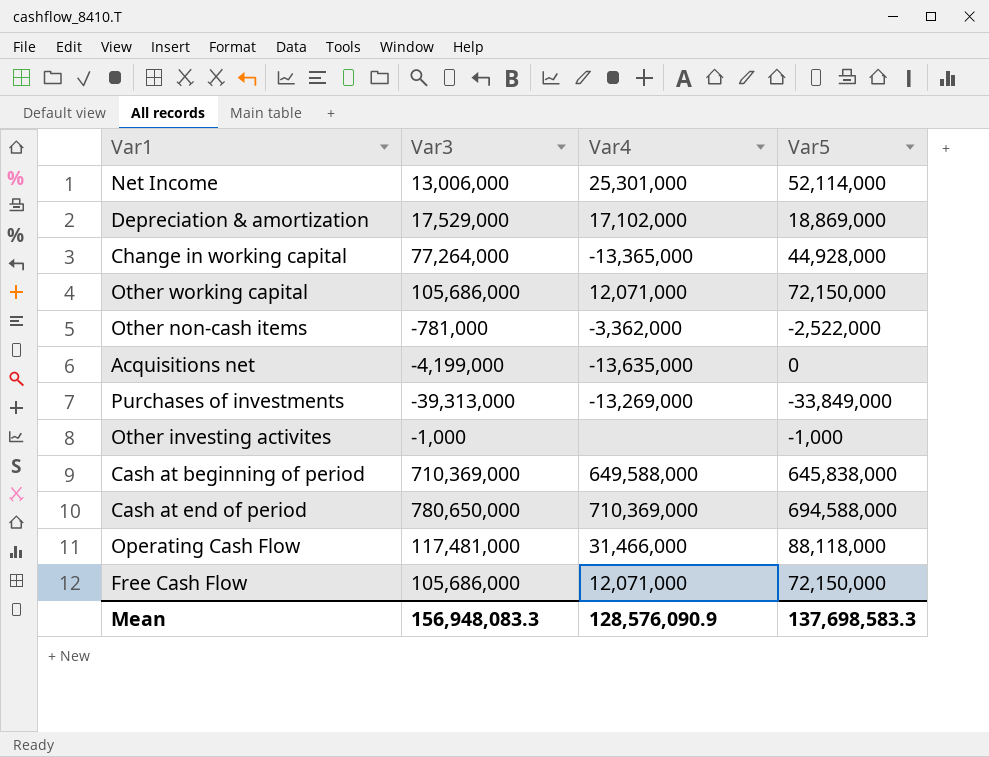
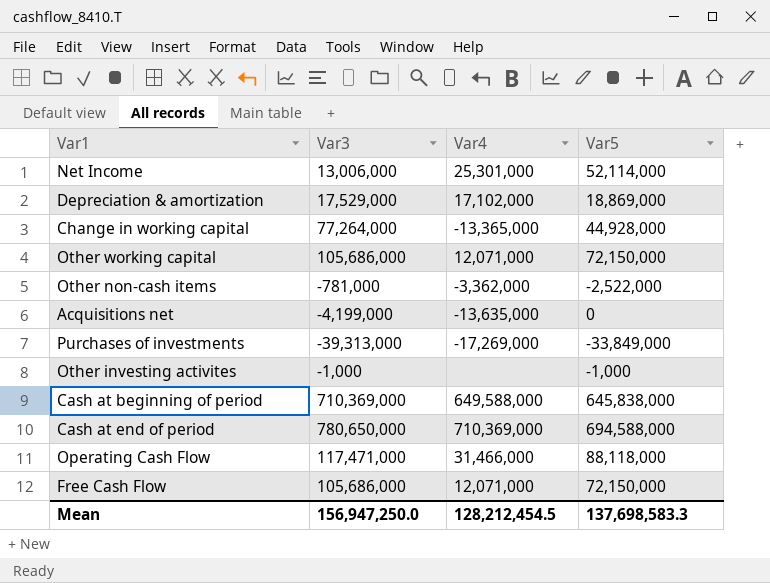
Purchases of investments | Var4: -13,269,000 -> -17,269,000
Operating Cash Flow | Var3: 117,481,000 -> 117,471,000
Mean | Var3: 156,948,083.3 -> 156,947,250.0
Mean | Var4: 128,576,090.9 -> 128,212,454.5

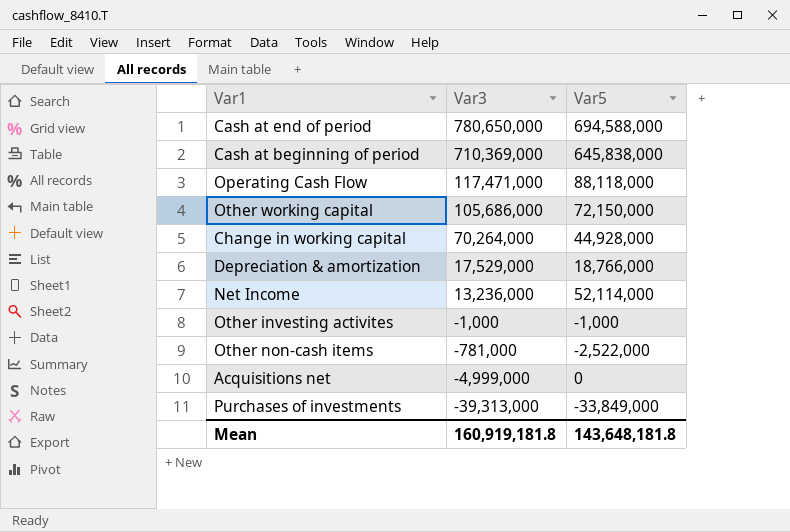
row order: none -> Var3 descending
column Var4 | position: 3 -> none
row Free Cash Flow: 105,686,000 | 12,071,000 | 72,150,000 -> none
Change in working capital | Var3: 77,264,000 -> 70,264,000
Depreciation & amortization | Var5: 18,869,000 -> 18,766,000
Net Income | Var3: 13,006,000 -> 13,236,000
Acquisitions net | Var3: -4,199,000 -> -4,999,000
Mean | Var3: 156,947,250.0 -> 160,919,181.8
Mean | Var5: 137,698,583.3 -> 143,648,181.8

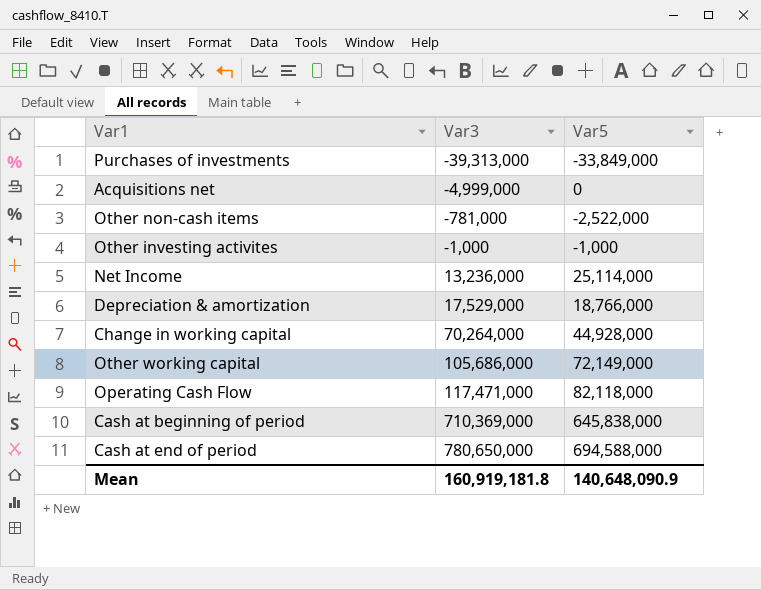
row order: Var3 descending -> Var3 ascending
Net Income | Var5: 52,114,000 -> 25,114,000
Other working capital | Var5: 72,150,000 -> 72,149,000
Operating Cash Flow | Var5: 88,118,000 -> 82,118,000
Mean | Var5: 143,648,181.8 -> 140,648,090.9

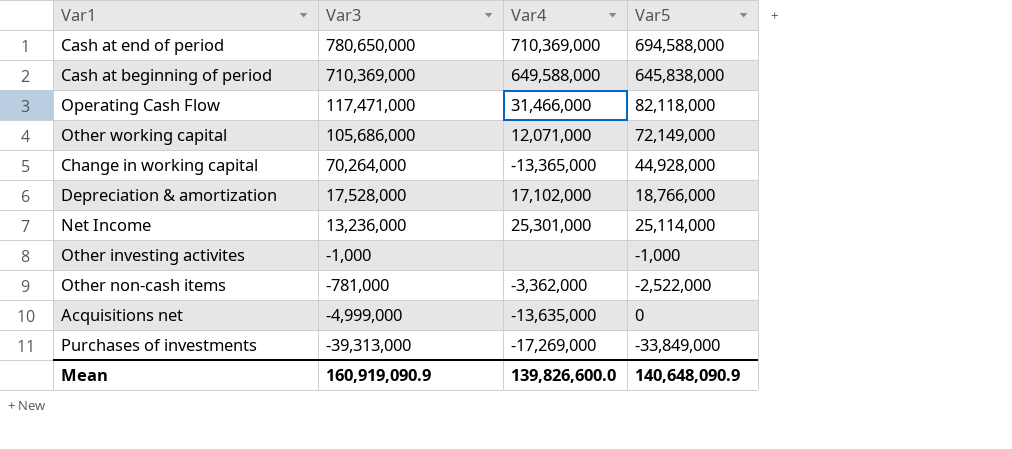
row order: Var3 ascending -> Var3 descending
column Var4 | position: none -> 3
Depreciation & amortization | Var3: 17,529,000 -> 17,528,000
Mean | Var3: 160,919,181.8 -> 160,919,090.9

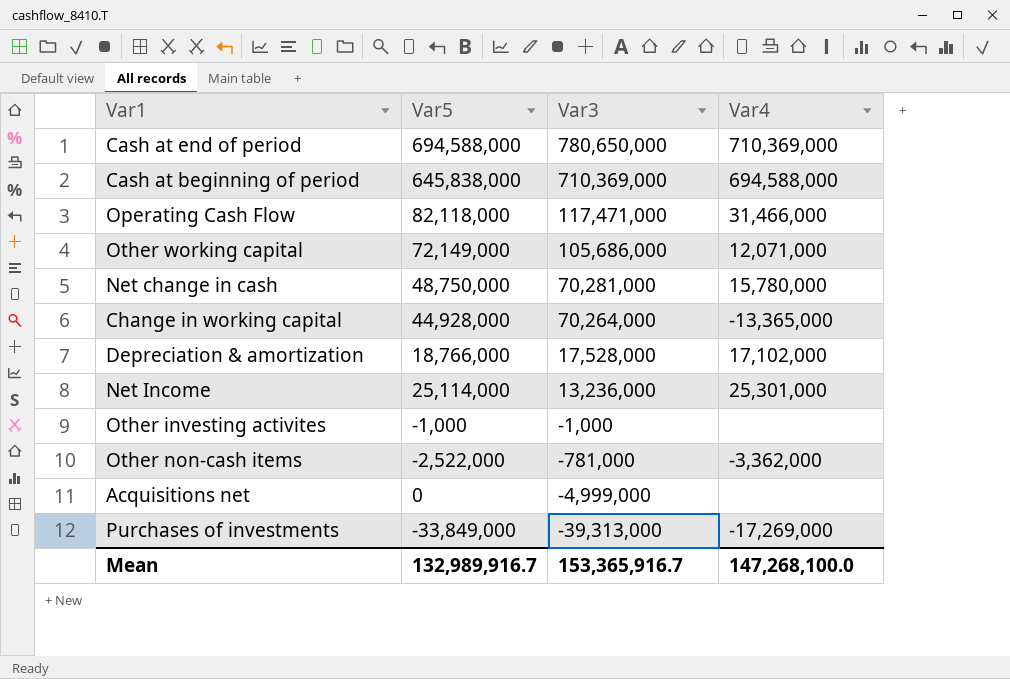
column Var5 | position: 4 -> 2
Cash at beginning of period | Var4: 649,588,000 -> 694,588,000
row Net change in cash: none -> 48,750,000 | 70,281,000 | 15,780,000
Acquisitions net | Var4: -13,635,000 -> none
Mean | Var5: 140,648,090.9 -> 132,989,916.7
Mean | Var3: 160,919,090.9 -> 153,365,916.7
Mean | Var4: 139,826,600.0 -> 147,268,100.0

